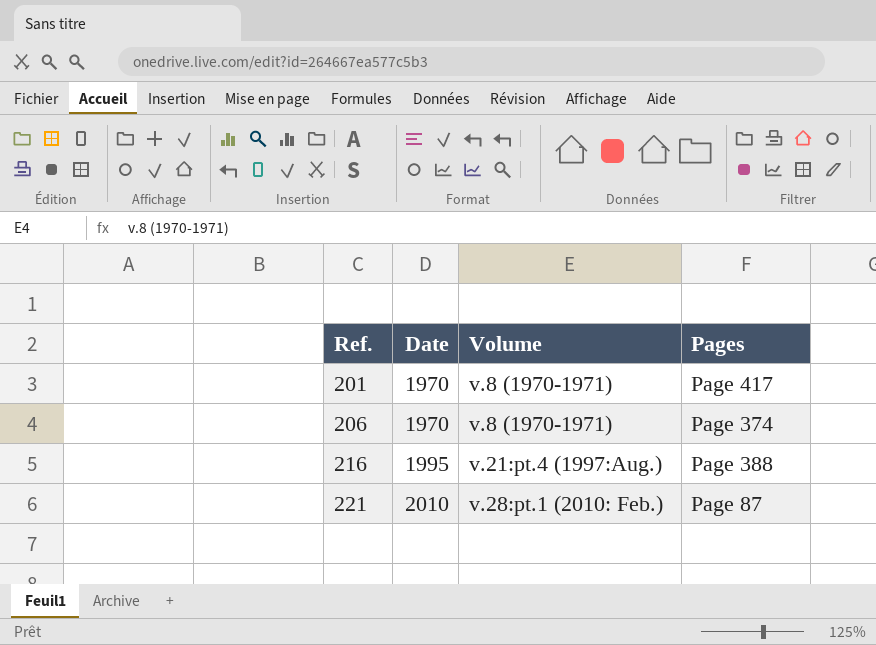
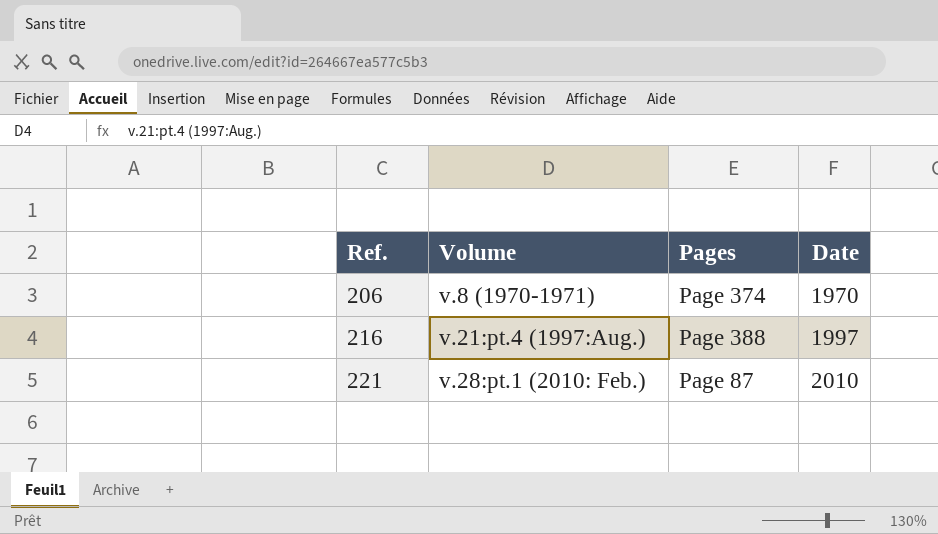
column Date | position: 2 -> 4
row 201: 1970 | v.8 (1970-1971) | Page 417 -> none
216 | Date: 1995 -> 1997

